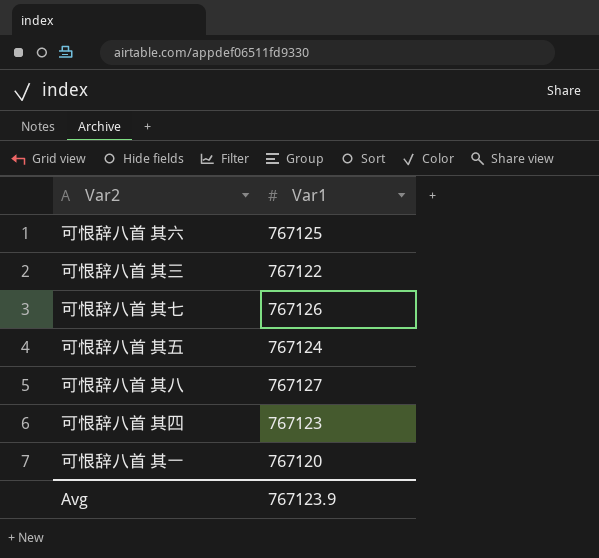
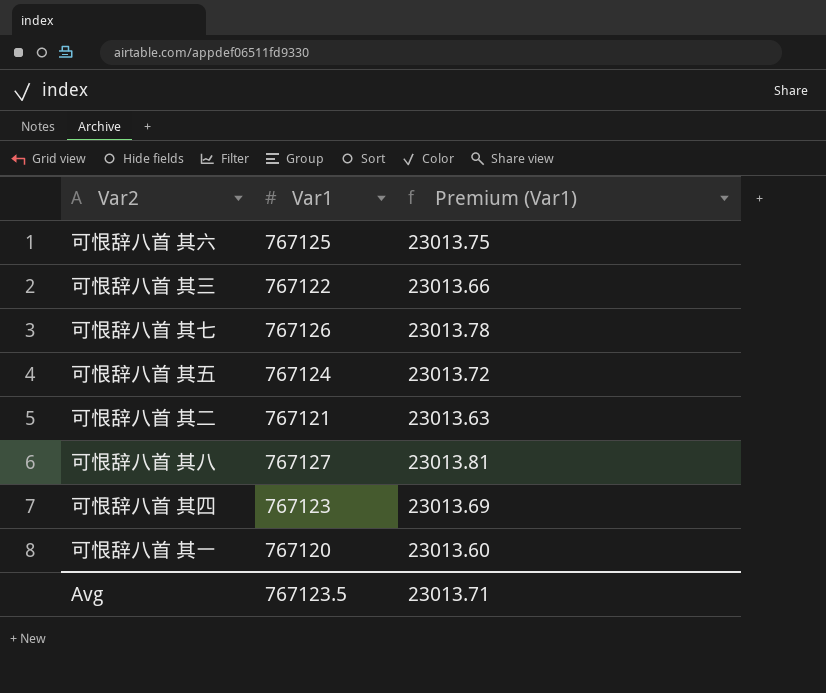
column Premium (Var1) | formula: none -> [Var1] * 0.03
row 可恨辞八首 其二: none -> 767121 | 23013.63
Avg | Var1: 767123.9 -> 767123.5

